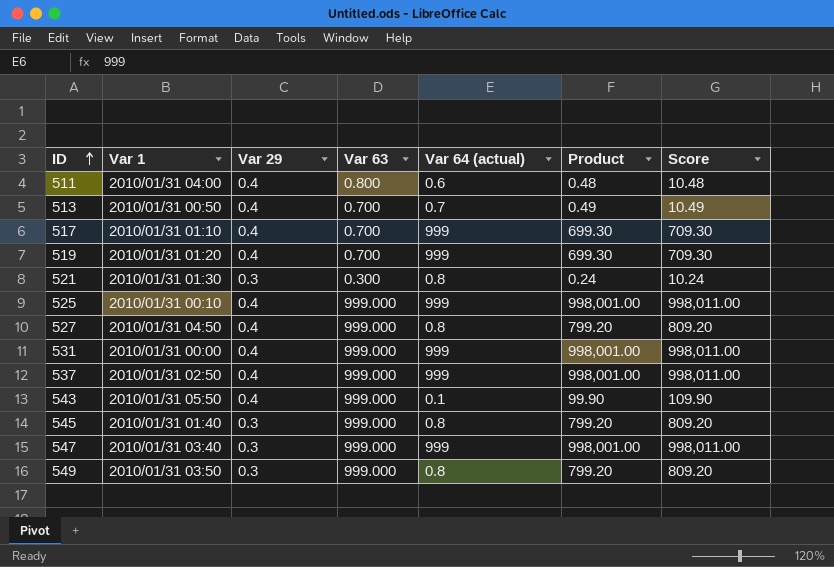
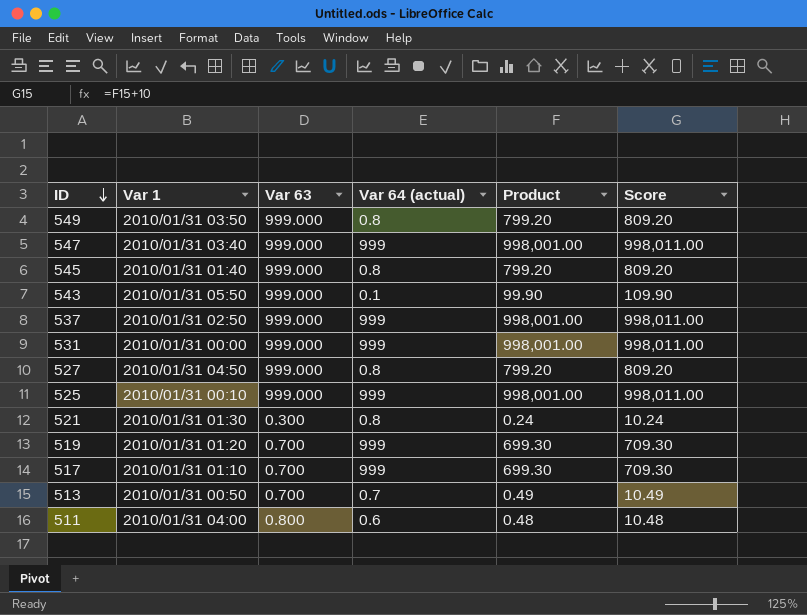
row order: ID ascending -> ID descending
column Var 29 | position: 3 -> none

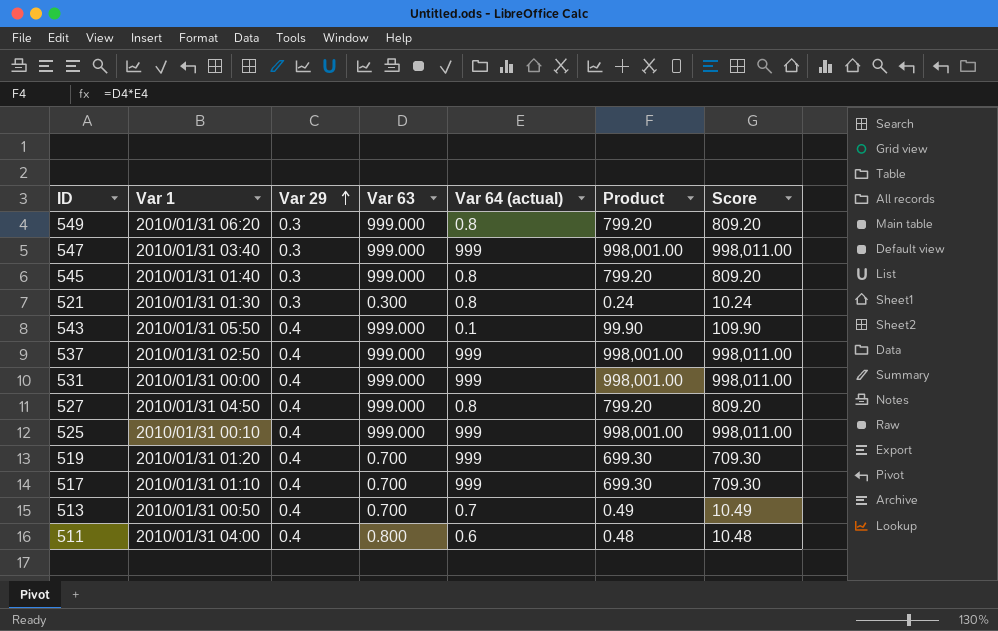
row order: ID descending -> Var 29 ascending
column Var 29 | position: none -> 3
549 | Var 1: 2010/01/31 03:50 -> 2010/01/31 06:20

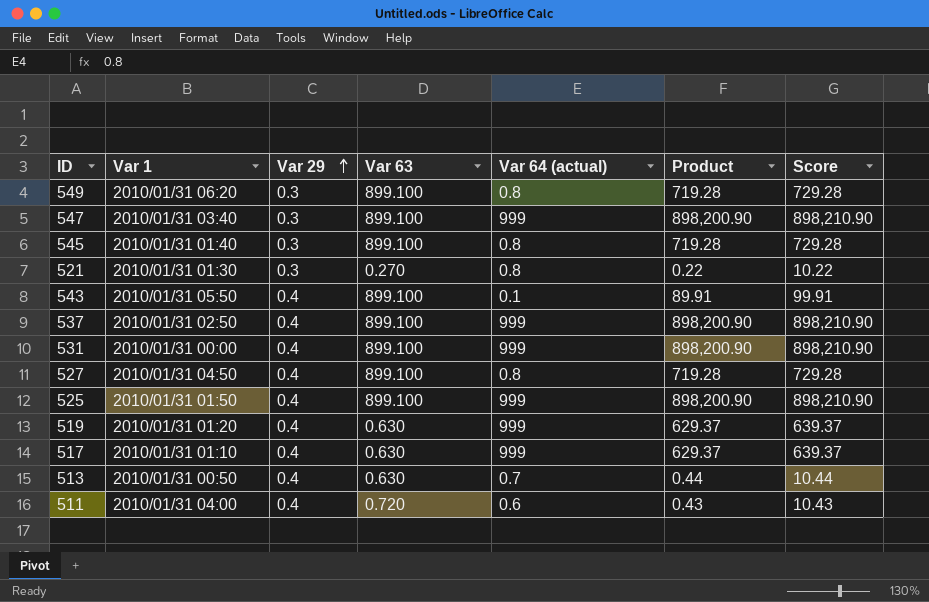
549 | Var 63: 999.000 -> 899.100
549 | Product: 799.20 -> 719.28
549 | Score: 809.20 -> 729.28
547 | Var 63: 999.000 -> 899.100
547 | Product: 998,001.00 -> 898,200.90
547 | Score: 998,011.00 -> 898,210.90
545 | Var 63: 999.000 -> 899.100
545 | Product: 799.20 -> 719.28
545 | Score: 809.20 -> 729.28
521 | Var 63: 0.300 -> 0.270
521 | Product: 0.24 -> 0.22
521 | Score: 10.24 -> 10.22
543 | Var 63: 999.000 -> 899.100
543 | Product: 99.90 -> 89.91
543 | Score: 109.90 -> 99.91
537 | Var 63: 999.000 -> 899.100
537 | Product: 998,001.00 -> 898,200.90
537 | Score: 998,011.00 -> 898,210.90
531 | Var 63: 999.000 -> 899.100
531 | Product: 998,001.00 -> 898,200.90
531 | Score: 998,011.00 -> 898,210.90
527 | Var 63: 999.000 -> 899.100
527 | Product: 799.20 -> 719.28
527 | Score: 809.20 -> 729.28
525 | Var 1: 2010/01/31 00:10 -> 2010/01/31 01:50
525 | Var 63: 999.000 -> 899.100
525 | Product: 998,001.00 -> 898,200.90
525 | Score: 998,011.00 -> 898,210.90
519 | Var 63: 0.700 -> 0.630
519 | Product: 699.30 -> 629.37
519 | Score: 709.30 -> 639.37
517 | Var 63: 0.700 -> 0.630
517 | Product: 699.30 -> 629.37
517 | Score: 709.30 -> 639.37
513 | Var 63: 0.700 -> 0.630
513 | Product: 0.49 -> 0.44
513 | Score: 10.49 -> 10.44
511 | Var 63: 0.800 -> 0.720
511 | Product: 0.48 -> 0.43
511 | Score: 10.48 -> 10.43

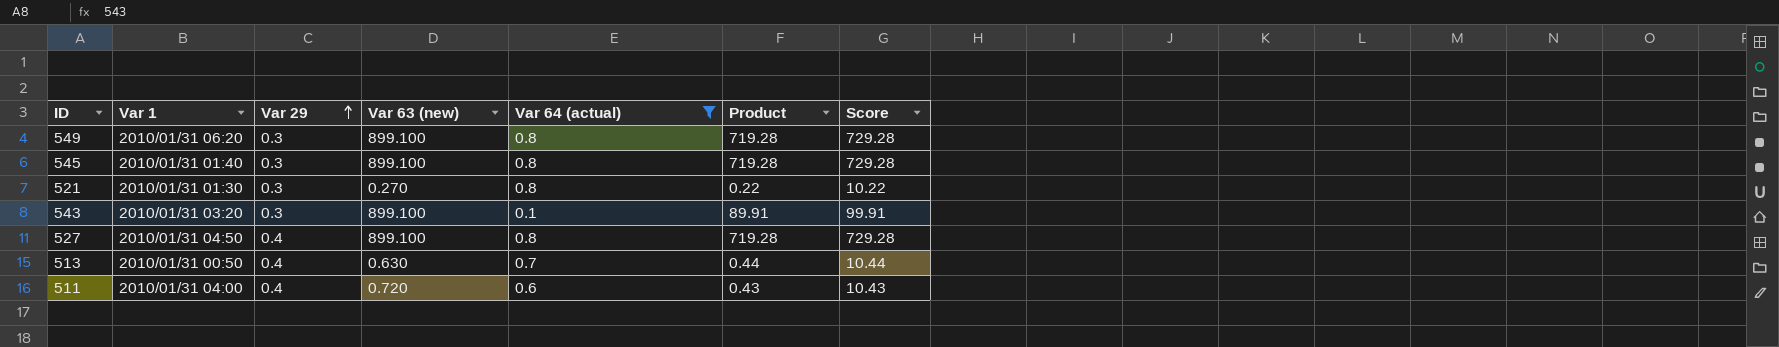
filter: none -> Var 64 (actual) != 999
column name: Var 63 -> Var 63 (new)
543 | Var 1: 2010/01/31 05:50 -> 2010/01/31 03:20
543 | Var 29: 0.4 -> 0.3

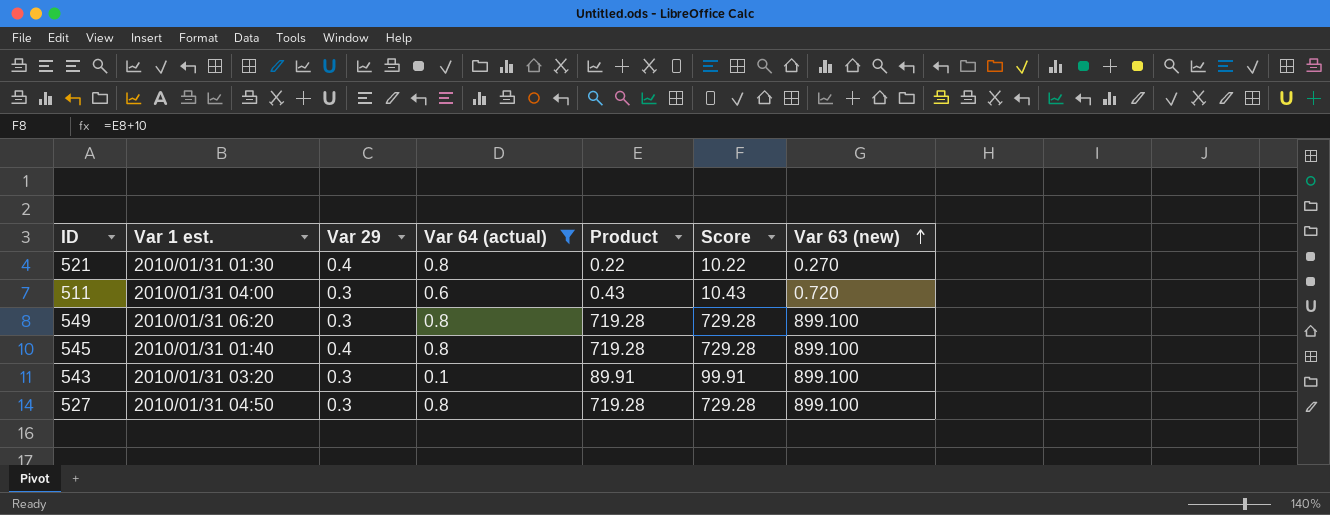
row order: Var 29 ascending -> Var 63 (new) ascending
column name: Var 1 -> Var 1 est.
column Var 63 (new) | position: 4 -> 7
row 513: 2010/01/31 00:50 | 0.4 | 0.630 | 0.7 | 0.44 | 10.44 -> none
521 | Var 29: 0.3 -> 0.4
511 | Var 29: 0.4 -> 0.3
545 | Var 29: 0.3 -> 0.4
527 | Var 29: 0.4 -> 0.3

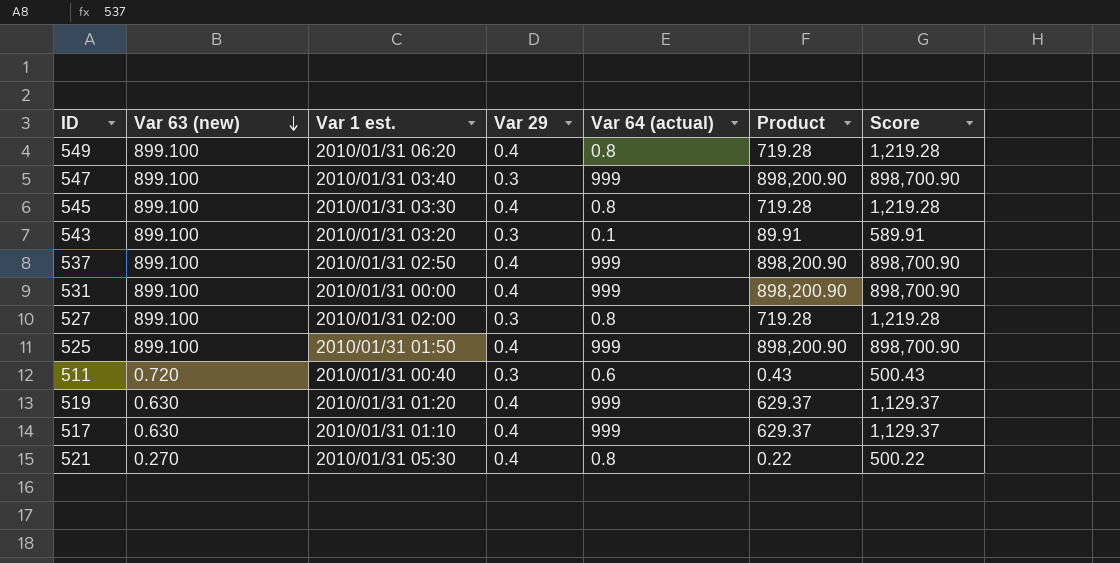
filter: Var 64 (actual) != 999 -> none
row order: Var 63 (new) ascending -> Var 63 (new) descending
column Var 63 (new) | position: 7 -> 2
column Score | formula: [Product] + 10 -> [Product] + 500
549 | Var 29: 0.3 -> 0.4
545 | Var 1 est.: 2010/01/31 01:40 -> 2010/01/31 03:30
527 | Var 1 est.: 2010/01/31 04:50 -> 2010/01/31 02:00
511 | Var 1 est.: 2010/01/31 04:00 -> 2010/01/31 00:40
521 | Var 1 est.: 2010/01/31 01:30 -> 2010/01/31 05:30

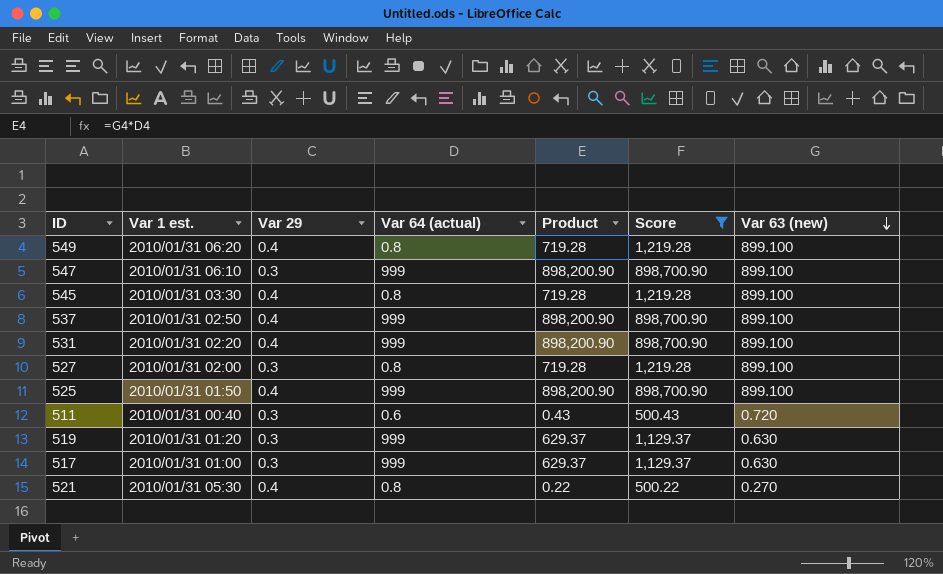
filter: none -> Score != 589.91
column Var 63 (new) | position: 2 -> 7
547 | Var 1 est.: 2010/01/31 03:40 -> 2010/01/31 06:10
531 | Var 1 est.: 2010/01/31 00:00 -> 2010/01/31 02:20
519 | Var 29: 0.4 -> 0.3
517 | Var 1 est.: 2010/01/31 01:10 -> 2010/01/31 01:00
517 | Var 29: 0.4 -> 0.3

